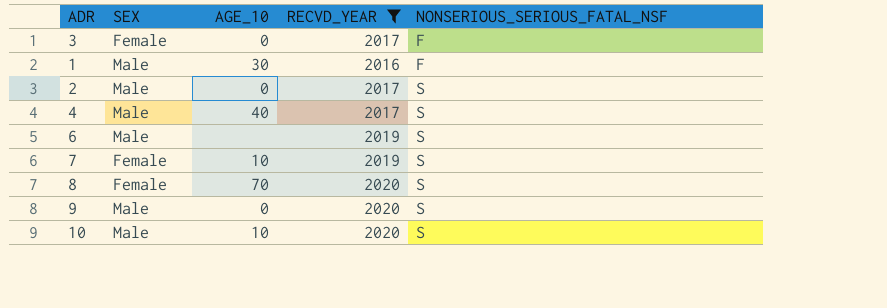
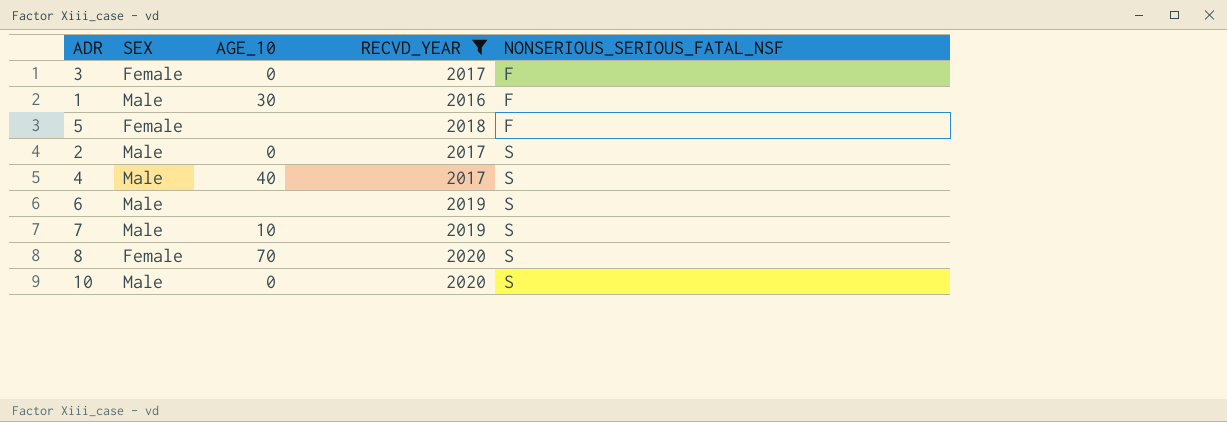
row 9: Male | 0 | 2020 | S -> none
row 5: none -> Female | none | 2018 | F
7 | SEX: Female -> Male
10 | AGE_10: 10 -> 0

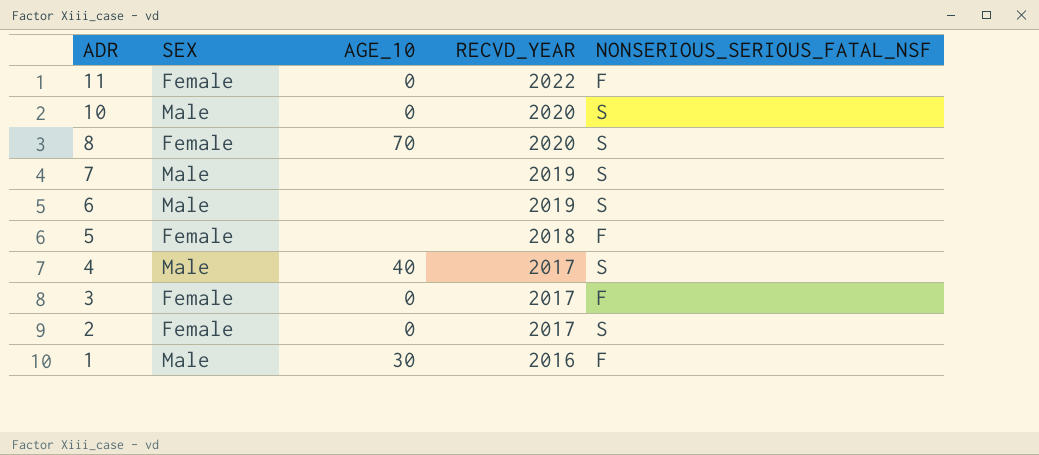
filter: RECVD_YEAR != 2022 -> none
row order: NONSERIOUS_SERIOUS_FATAL_NSF ascending -> ADR descending
7 | AGE_10: 10 -> none
2 | SEX: Male -> Female

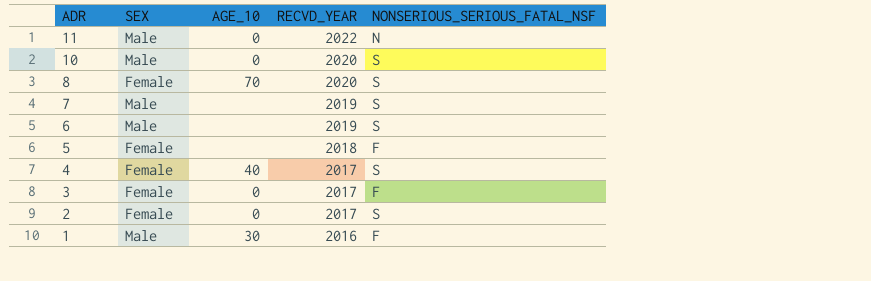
11 | SEX: Female -> Male
11 | NONSERIOUS_SERIOUS_FATAL_NSF: F -> N
4 | SEX: Male -> Female

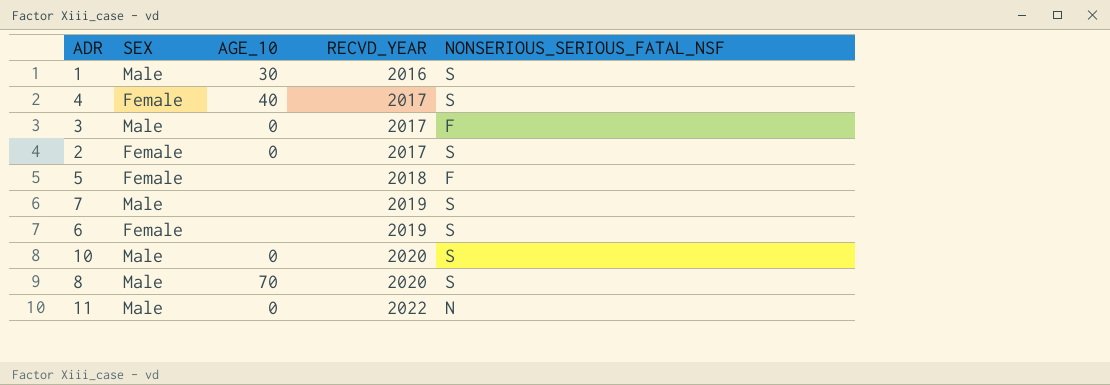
row order: ADR descending -> RECVD_YEAR ascending
1 | NONSERIOUS_SERIOUS_FATAL_NSF: F -> S
3 | SEX: Female -> Male
6 | SEX: Male -> Female
8 | SEX: Female -> Male

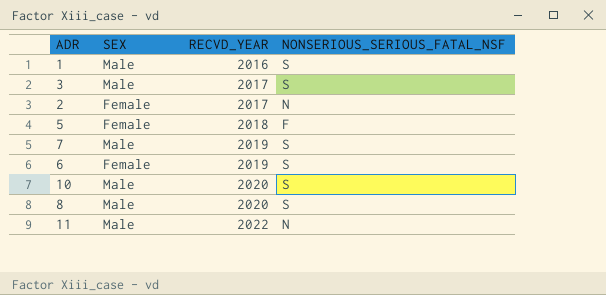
column AGE_10 | position: 3 -> none
row 4: Female | 40 | 2017 | S -> none
3 | NONSERIOUS_SERIOUS_FATAL_NSF: F -> S
2 | NONSERIOUS_SERIOUS_FATAL_NSF: S -> N

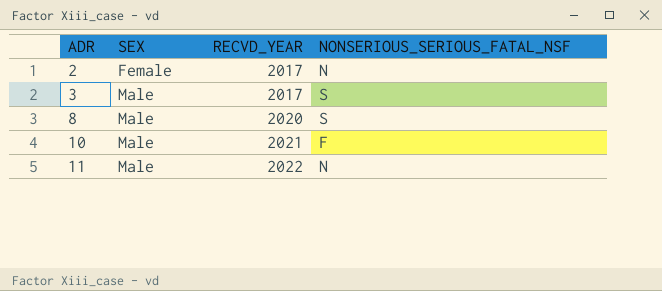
row order: RECVD_YEAR ascending -> ADR ascending
row 1: Male | 2016 | S -> none
row 5: Female | 2018 | F -> none
row 7: Male | 2019 | S -> none
row 6: Female | 2019 | S -> none
10 | RECVD_YEAR: 2020 -> 2021
10 | NONSERIOUS_SERIOUS_FATAL_NSF: S -> F

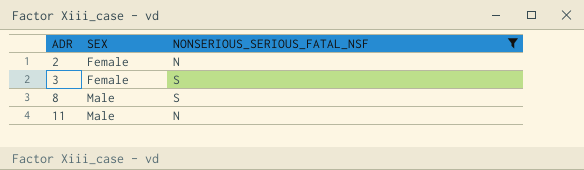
filter: none -> NONSERIOUS_SERIOUS_FATAL_NSF != F
column RECVD_YEAR | position: 3 -> none
3 | SEX: Male -> Female

